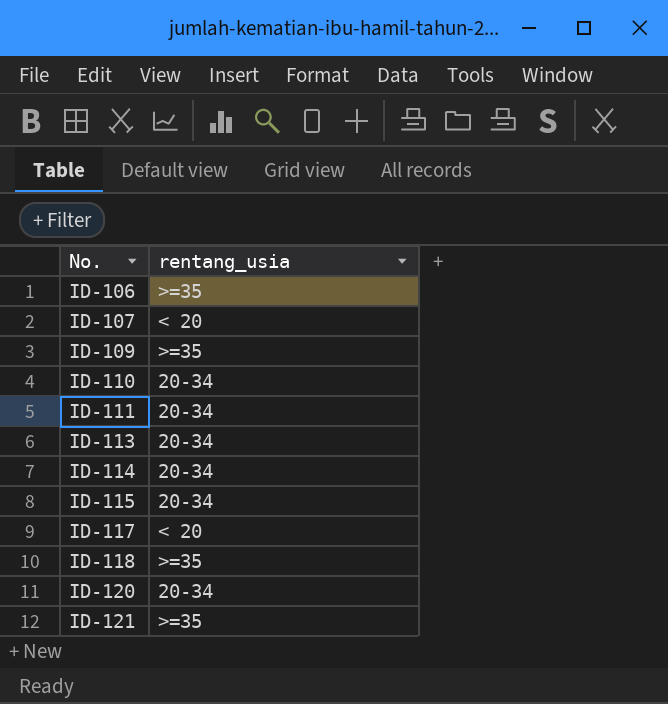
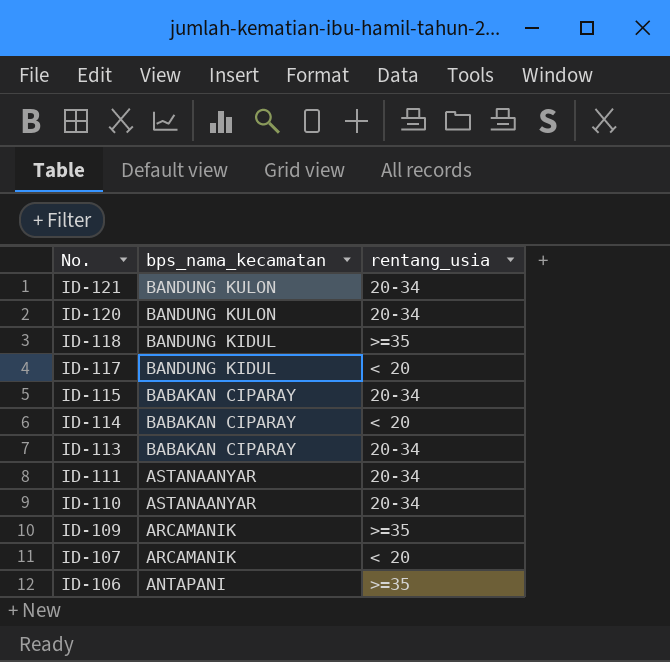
row order: No. ascending -> No. descending
column bps_nama_kecamatan | position: none -> 2
ID-121 | rentang_usia: >=35 -> 20-34
ID-114 | rentang_usia: 20-34 -> < 20

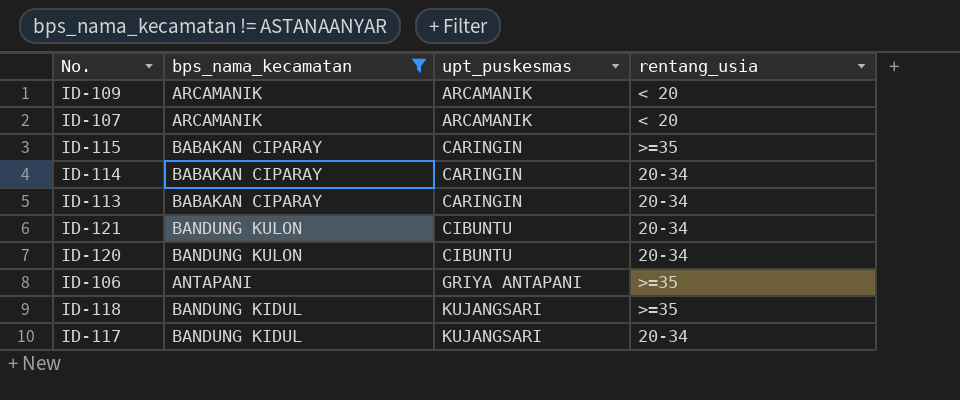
filter: none -> bps_nama_kecamatan != ASTANAANYAR
row order: No. descending -> upt_puskesmas ascending
column upt_puskesmas | position: none -> 3
ID-109 | rentang_usia: >=35 -> < 20
ID-115 | rentang_usia: 20-34 -> >=35
ID-114 | rentang_usia: < 20 -> 20-34
ID-117 | rentang_usia: < 20 -> 20-34

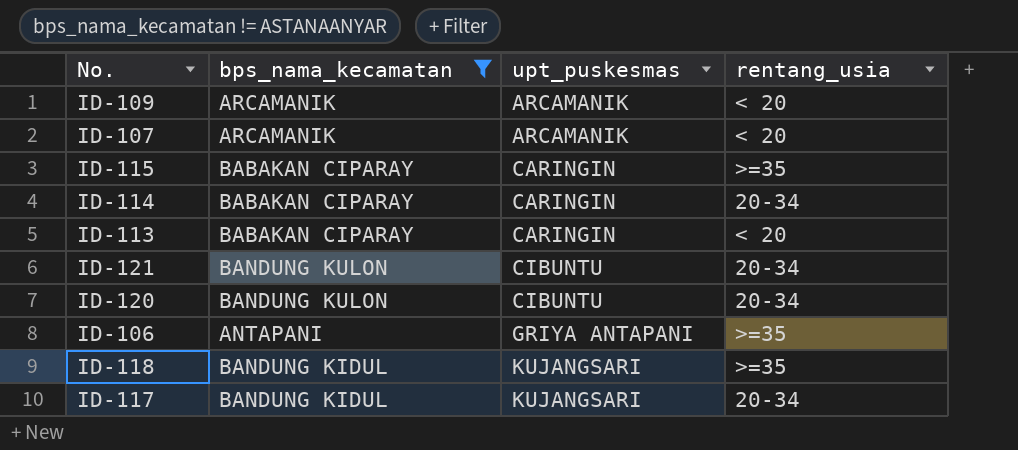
ID-113 | rentang_usia: 20-34 -> < 20

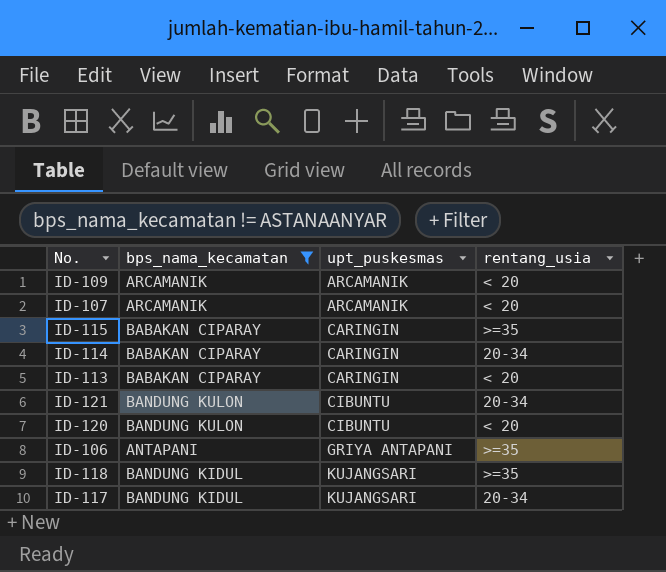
ID-120 | rentang_usia: 20-34 -> < 20

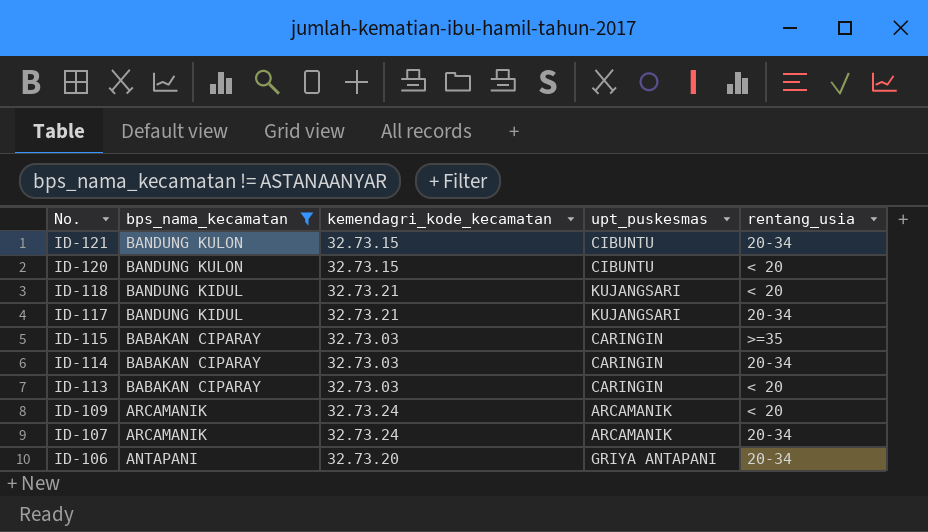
row order: upt_puskesmas ascending -> No. descending
column kemendagri_kode_kecamatan | position: none -> 3
ID-118 | rentang_usia: >=35 -> < 20
ID-107 | rentang_usia: < 20 -> 20-34
ID-106 | rentang_usia: >=35 -> 20-34

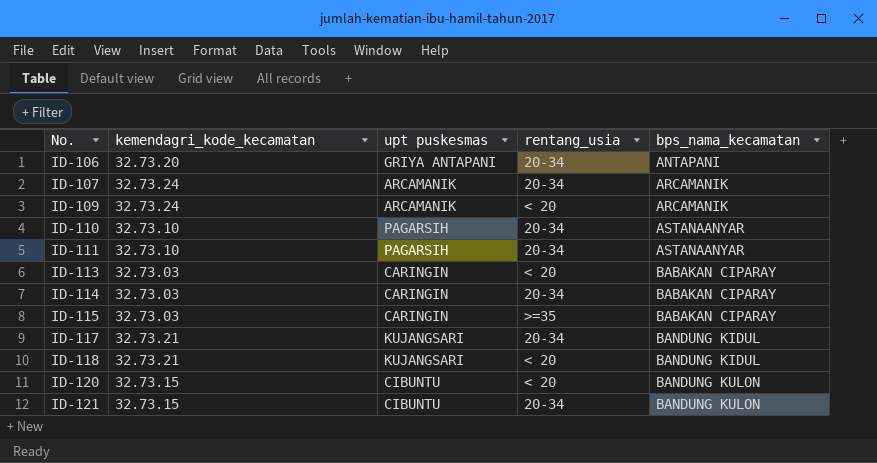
filter: bps_nama_kecamatan != ASTANAANYAR -> none
row order: No. descending -> No. ascending
column name: upt_puskesmas -> upt puskesmas
column bps_nama_kecamatan | position: 2 -> 5

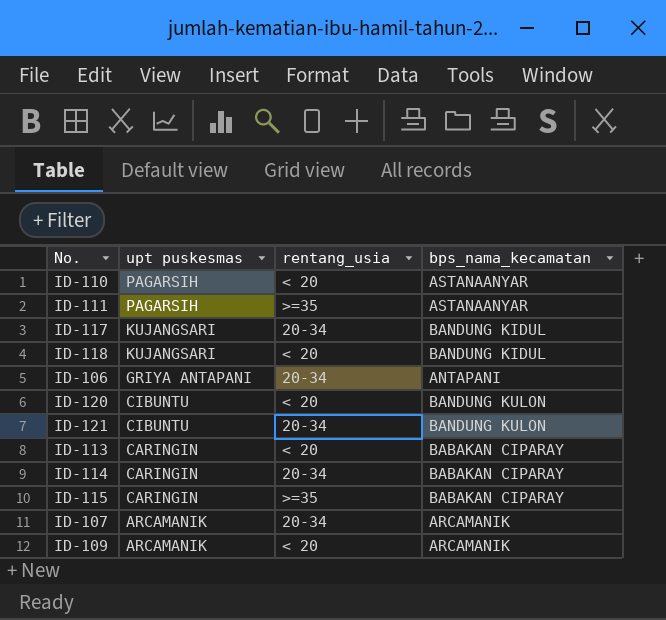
row order: No. ascending -> upt puskesmas descending
column kemendagri_kode_kecamatan | position: 2 -> none
ID-110 | rentang_usia: 20-34 -> < 20
ID-111 | rentang_usia: 20-34 -> >=35

